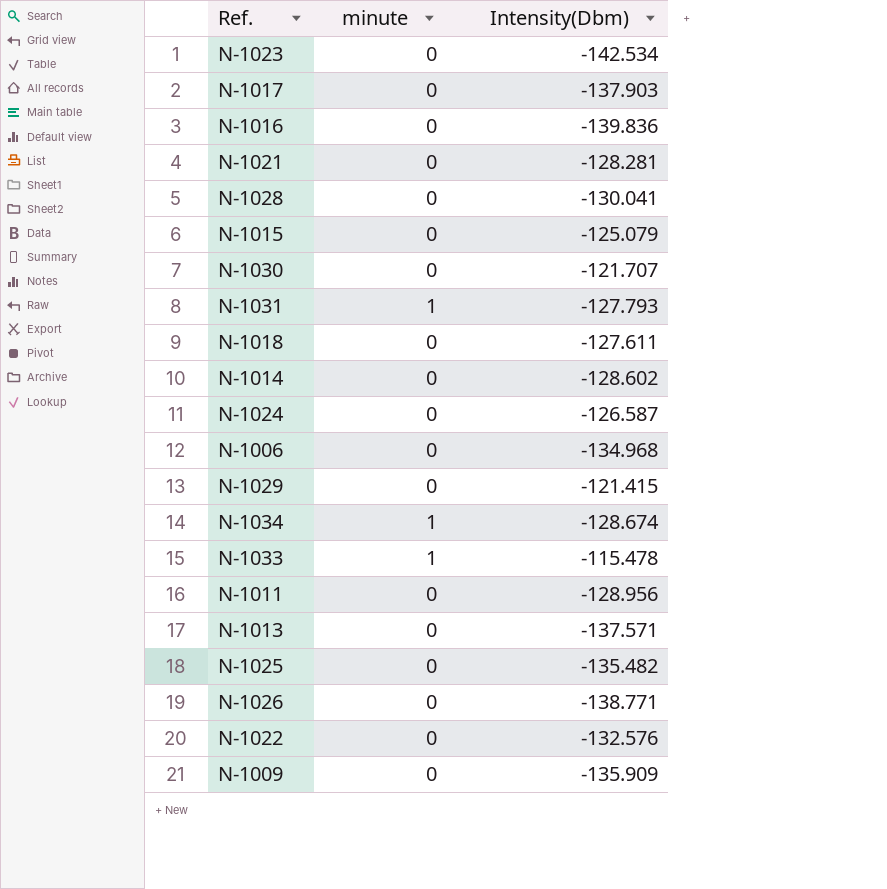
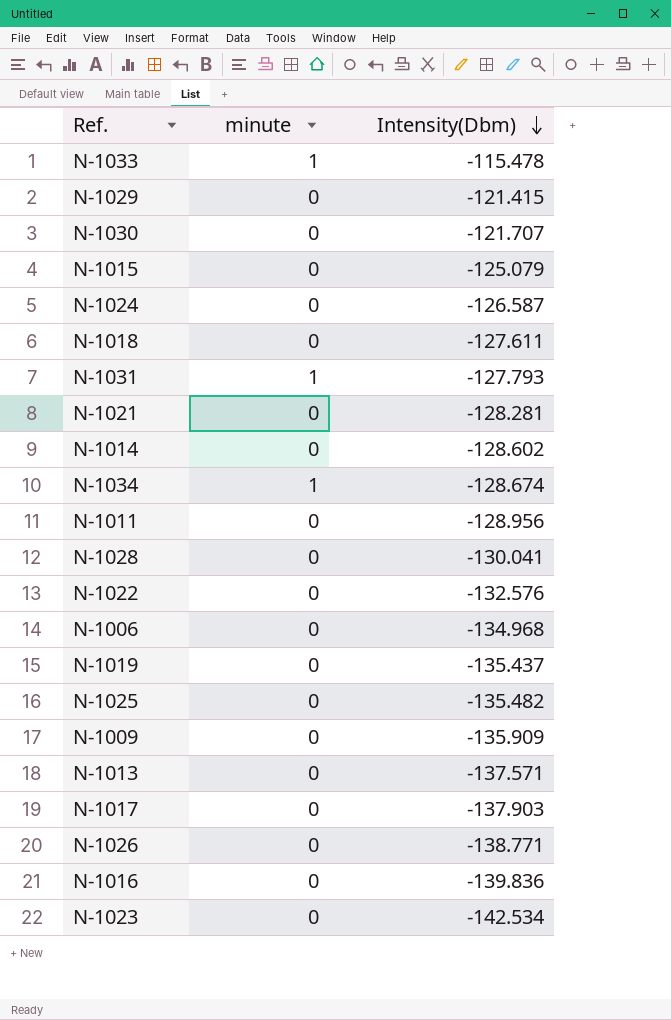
row order: none -> Intensity(Dbm) descending
row N-1019: none -> 0 | -135.437

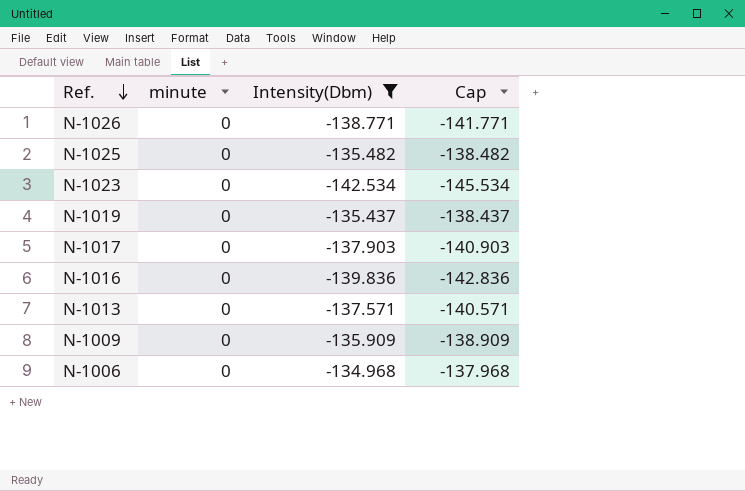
filter: none -> Intensity(Dbm) <= -134.968
row order: Intensity(Dbm) descending -> Ref. descending
column Cap | formula: none -> [Intensity(Dbm)] - 3

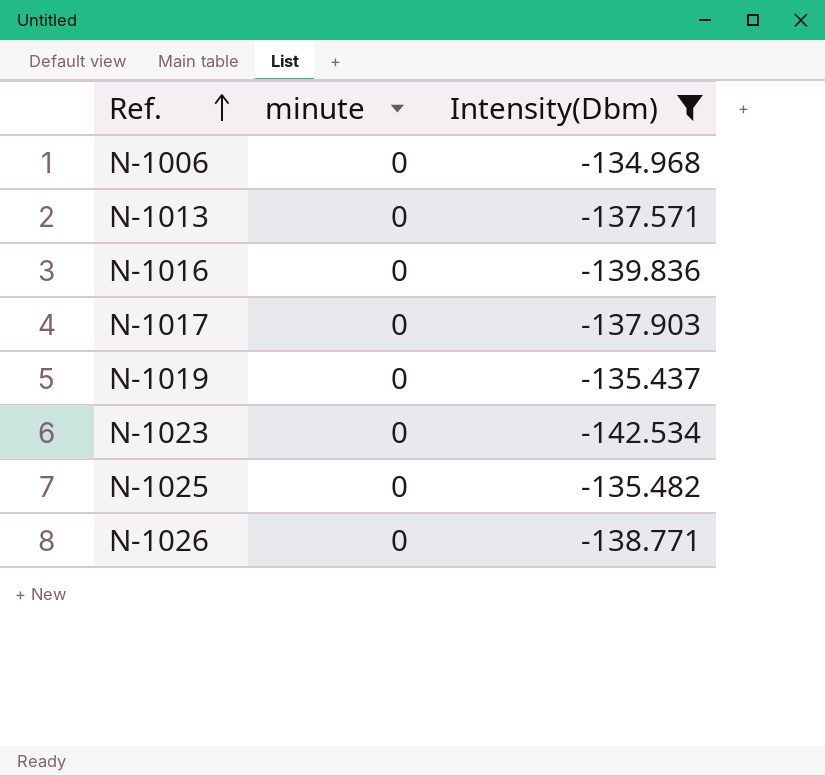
row order: Ref. descending -> Ref. ascending
column Cap | formula: [Intensity(Dbm)] - 3 -> none
row N-1009: 0 | -135.909 | -138.909 -> none

